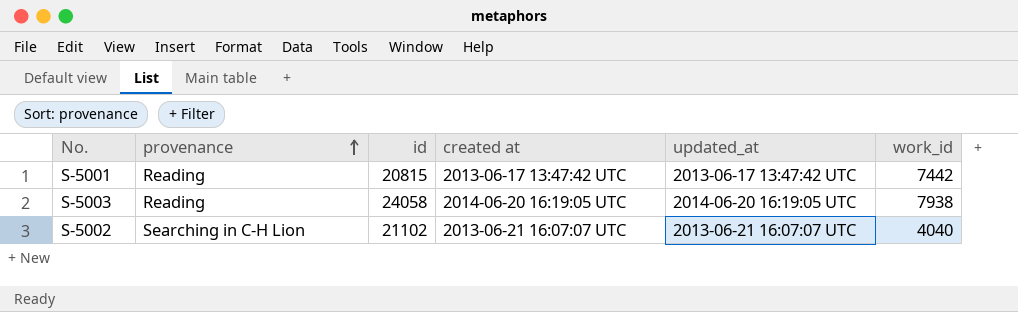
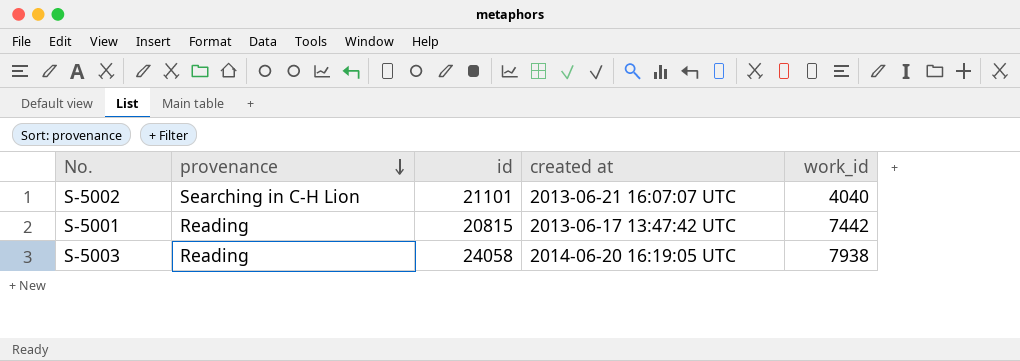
row order: provenance ascending -> provenance descending
column updated_at | position: 5 -> none
S-5002 | id: 21102 -> 21101

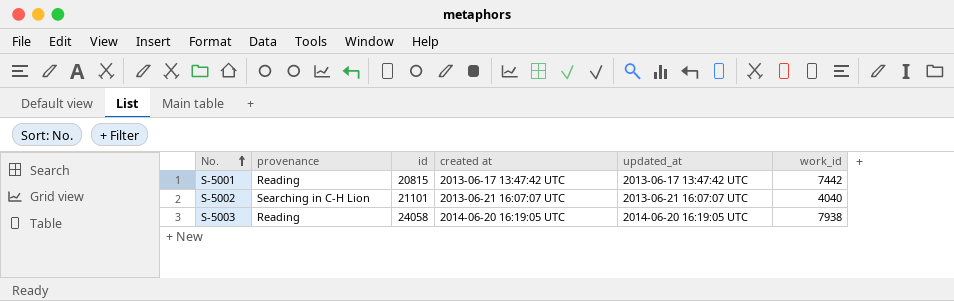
row order: provenance descending -> No. ascending
column updated_at | position: none -> 5

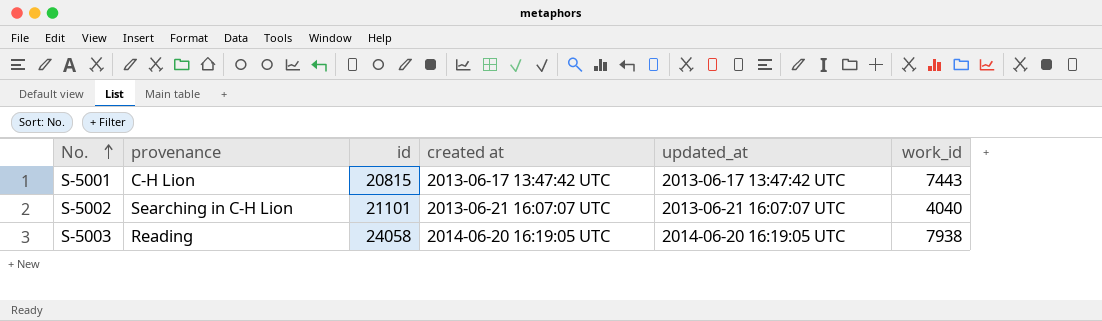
S-5001 | provenance: Reading -> C-H Lion
S-5001 | work_id: 7442 -> 7443

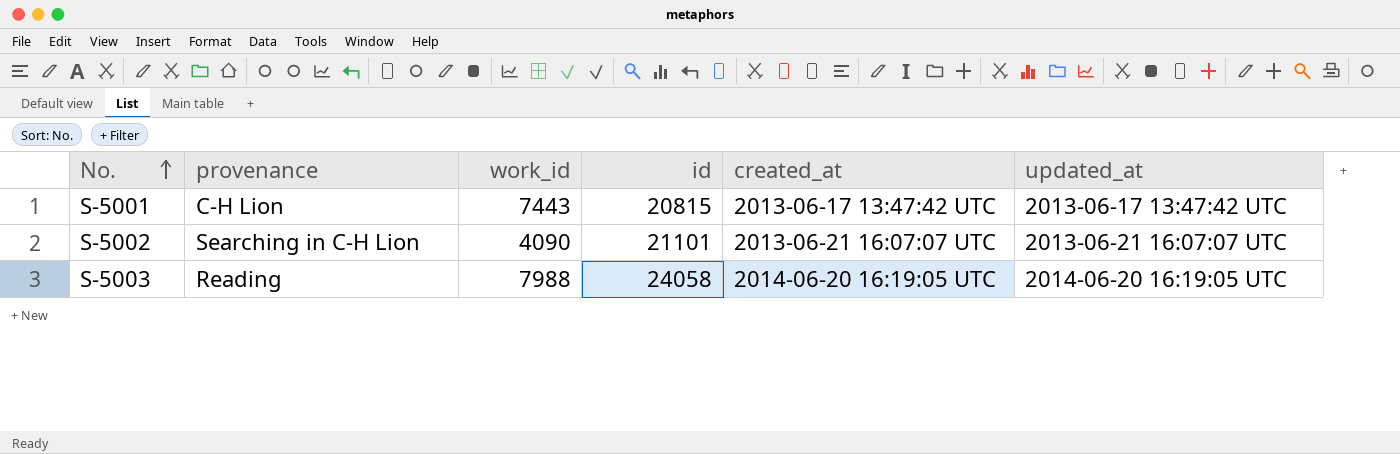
column work_id | position: 6 -> 3
column name: created at -> created_at
S-5002 | work_id: 4040 -> 4090
S-5003 | work_id: 7938 -> 7988

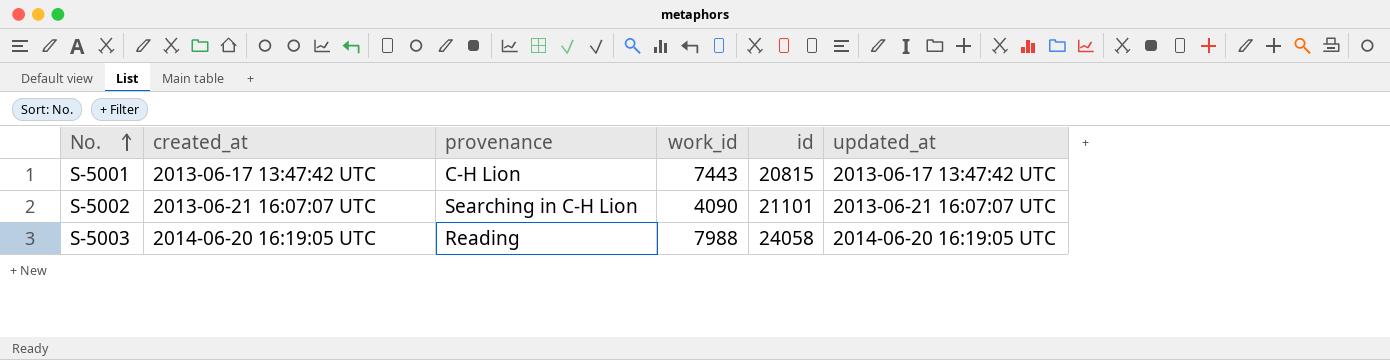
column created_at | position: 5 -> 2

